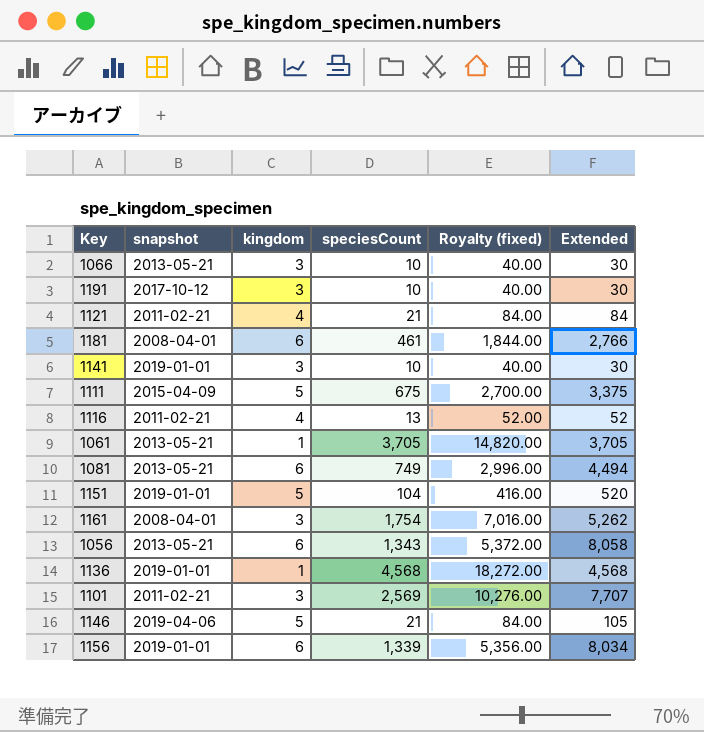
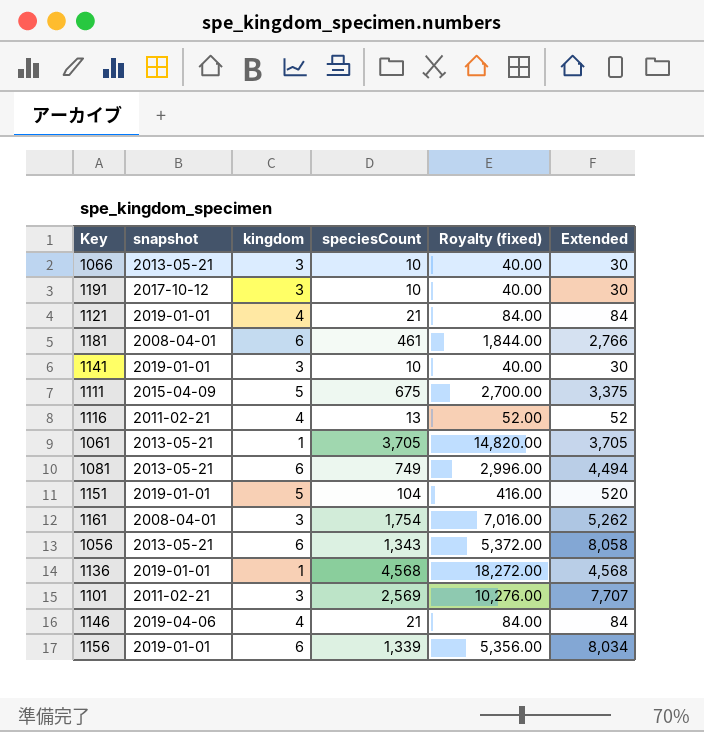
1121 | snapshot: 2011-02-21 -> 2019-01-01
1146 | kingdom: 5 -> 4
1146 | Extended: 105 -> 84

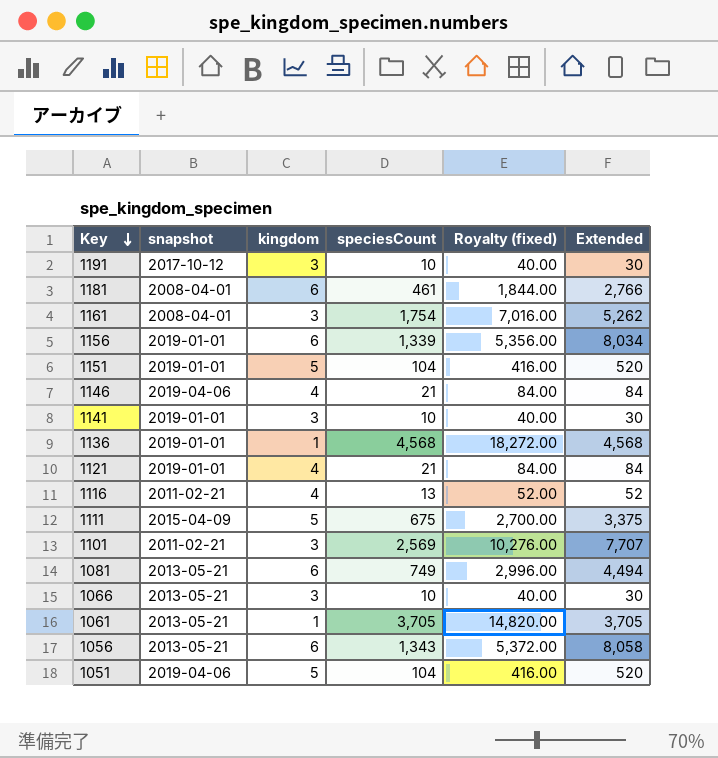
row order: none -> Key descending
row 1051: none -> 2019-04-06 | 5 | 104 | 416.00 | 520

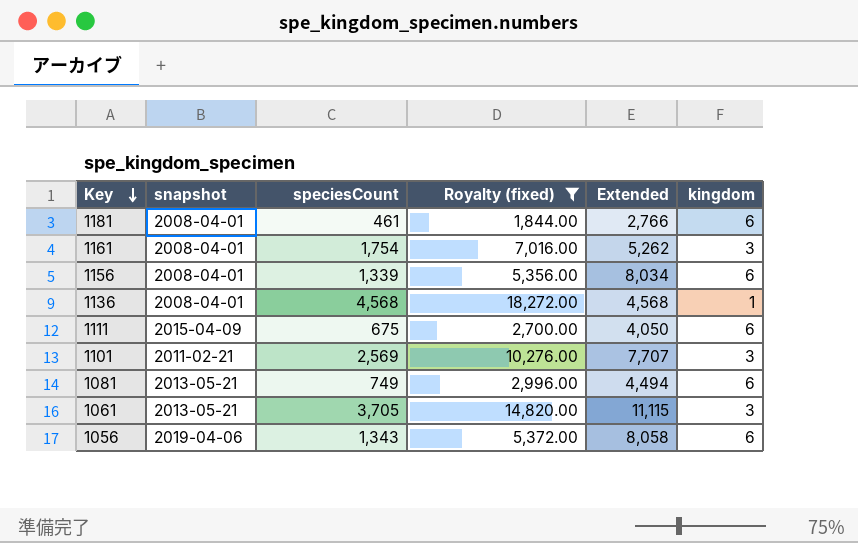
filter: none -> Royalty (fixed) >= 1,844.00
column kingdom | position: 3 -> 6
1156 | snapshot: 2019-01-01 -> 2008-04-01
1136 | snapshot: 2019-01-01 -> 2008-04-01
1111 | Extended: 3,375 -> 4,050
1111 | kingdom: 5 -> 6
1061 | Extended: 3,705 -> 11,115
1061 | kingdom: 1 -> 3
1056 | snapshot: 2013-05-21 -> 2019-04-06

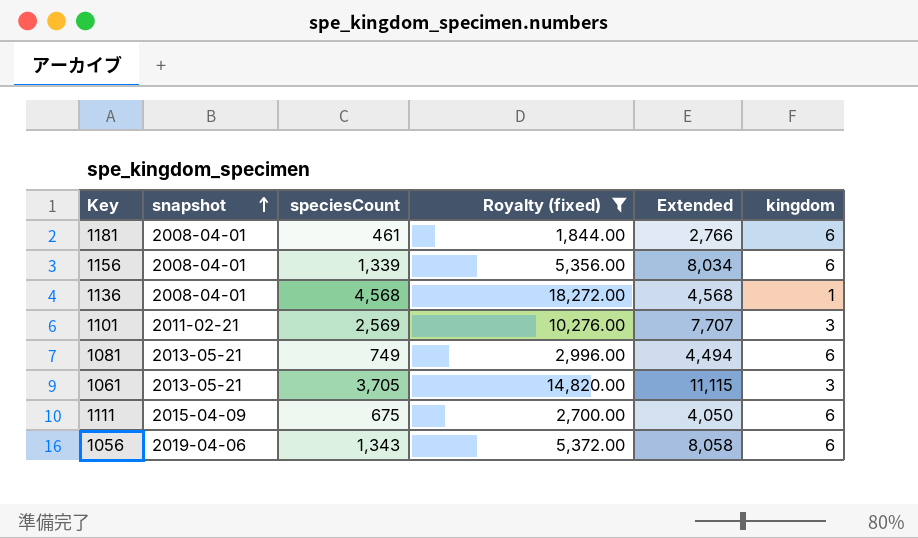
row order: Key descending -> snapshot ascending
row 1161: 2008-04-01 | 1,754 | 7,016.00 | 5,262 | 3 -> none

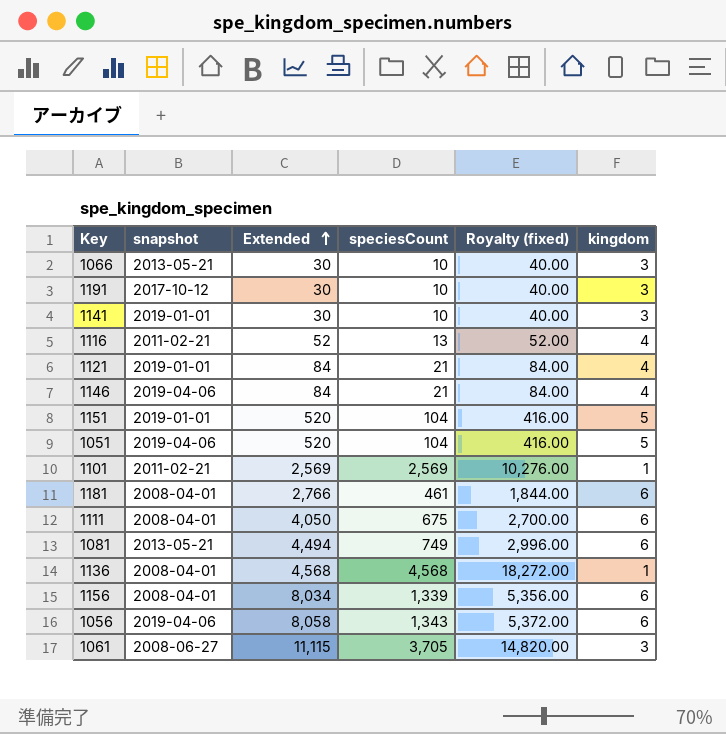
filter: Royalty (fixed) >= 1,844.00 -> none
row order: snapshot ascending -> Extended ascending
column Extended | position: 5 -> 3
1101 | Extended: 7,707 -> 2,569
1101 | kingdom: 3 -> 1
1111 | snapshot: 2015-04-09 -> 2008-04-01
1061 | snapshot: 2013-05-21 -> 2008-06-27

